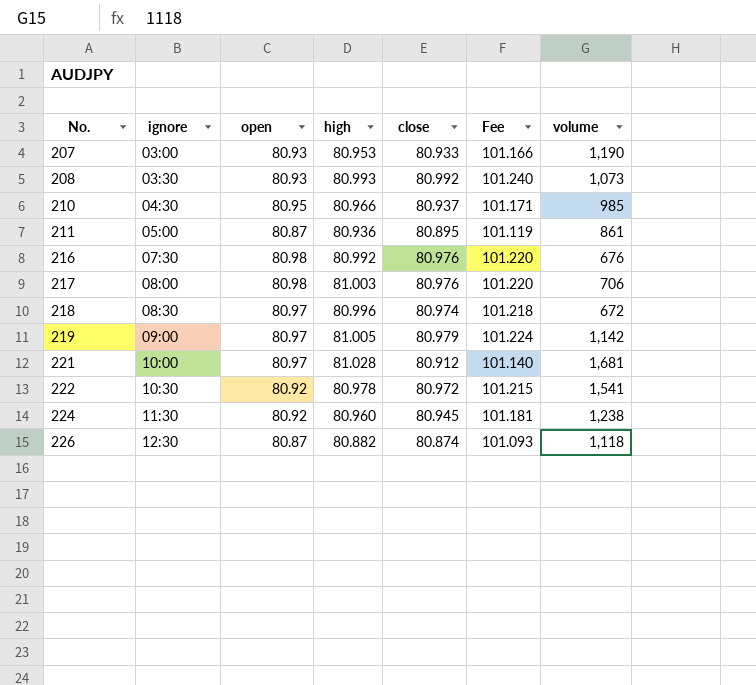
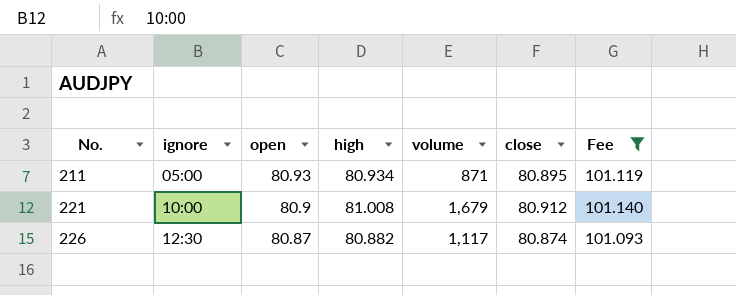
filter: none -> Fee <= 101.140
column volume | position: 7 -> 5
211 | open: 80.87 -> 80.93
211 | high: 80.936 -> 80.934
211 | volume: 861 -> 871
221 | open: 80.97 -> 80.9
221 | high: 81.028 -> 81.008
221 | volume: 1,681 -> 1,679
226 | volume: 1,118 -> 1,117

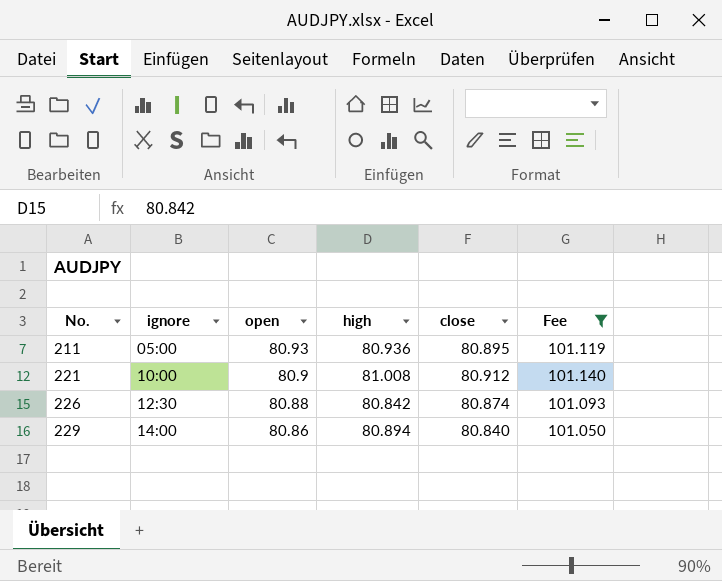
column volume | position: 5 -> none
211 | high: 80.934 -> 80.936
226 | open: 80.87 -> 80.88
226 | high: 80.882 -> 80.842
row 229: none -> 14:00 | 80.86 | 80.894 | 80.840 | 101.050

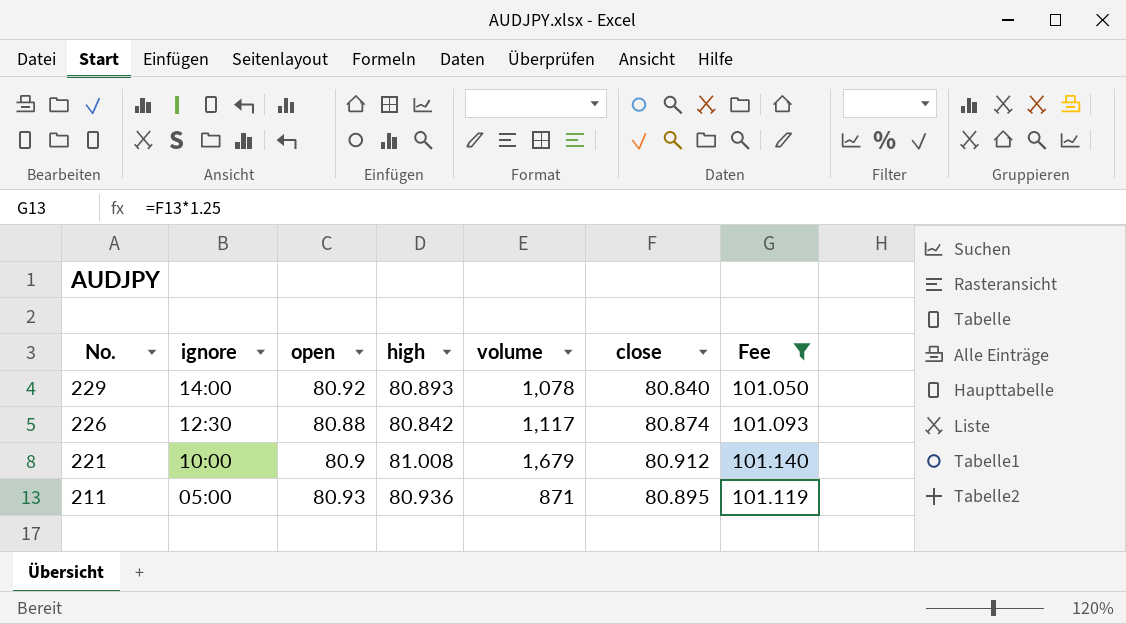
row order: No. ascending -> No. descending
column volume | position: none -> 5
229 | open: 80.86 -> 80.92
229 | high: 80.894 -> 80.893

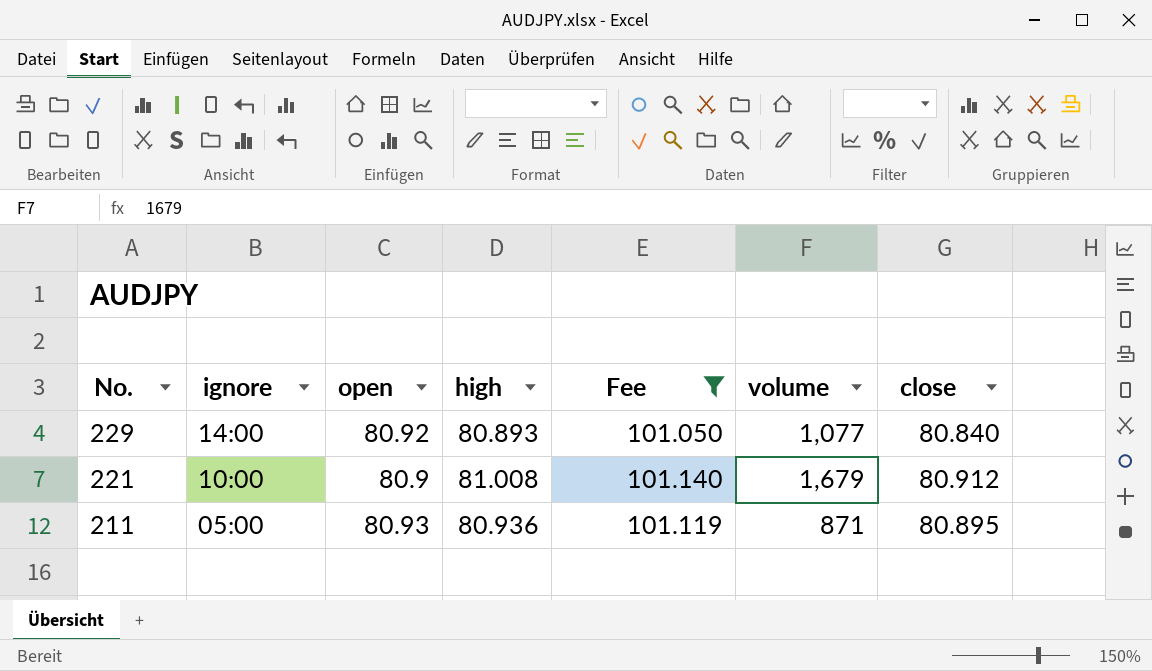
column Fee | position: 7 -> 5
row 226: 12:30 | 80.88 | 80.842 | 1,117 | 80.874 | 101.093 -> none
229 | volume: 1,078 -> 1,077

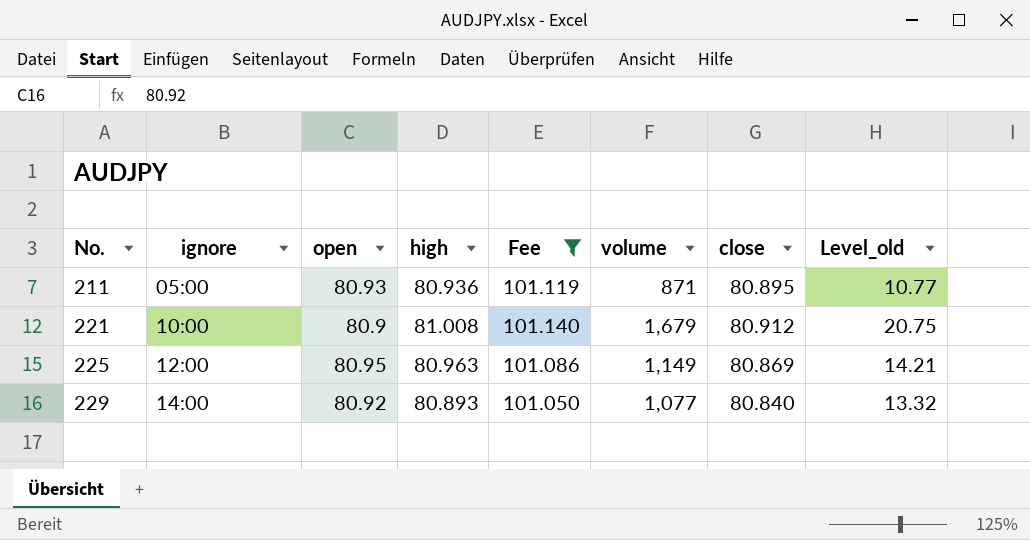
row order: No. descending -> No. ascending
column Level_old | formula: none -> [volume] / [close]
row 225: none -> 12:00 | 80.95 | 80.963 | 101.086 | 1,149 | 80.869 | 14.21

